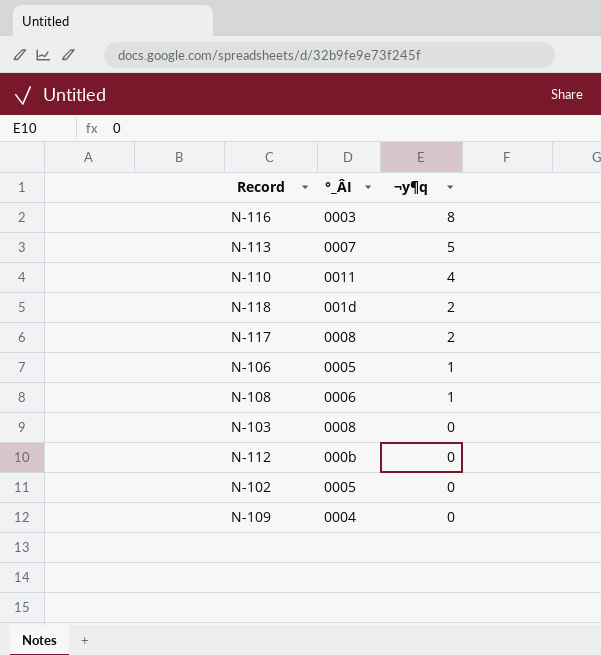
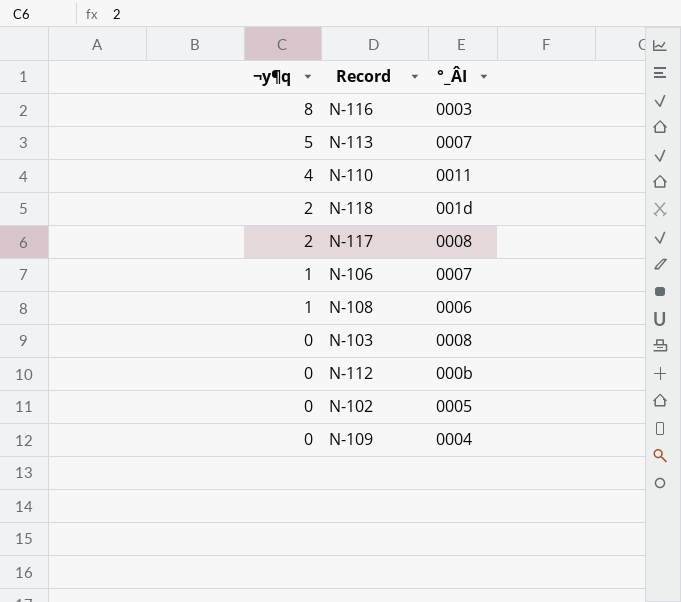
column ¬y¶q | position: 3 -> 1
N-106 | °_ÂI: 0005 -> 0007

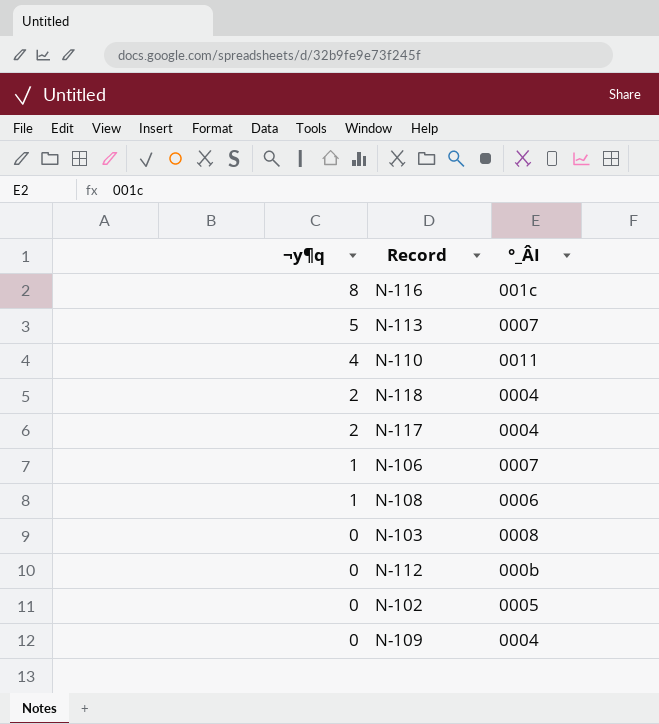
N-116 | °_ÂI: 0003 -> 001c
N-118 | °_ÂI: 001d -> 0004
N-117 | °_ÂI: 0008 -> 0004

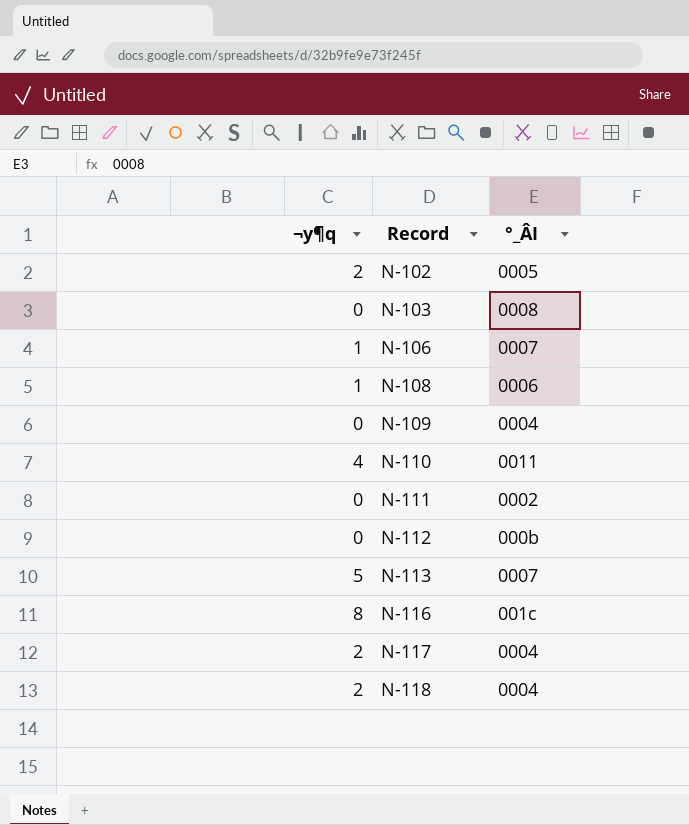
row order: ¬y¶q descending -> Record ascending
N-102 | ¬y¶q: 0 -> 2
row N-111: none -> 0 | 0002

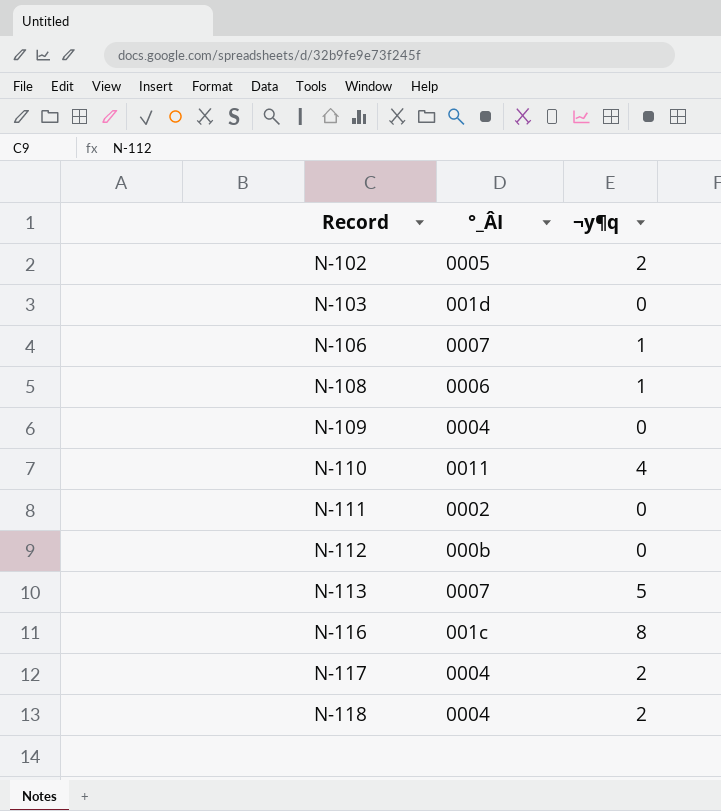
column ¬y¶q | position: 1 -> 3
N-103 | °_ÂI: 0008 -> 001d

